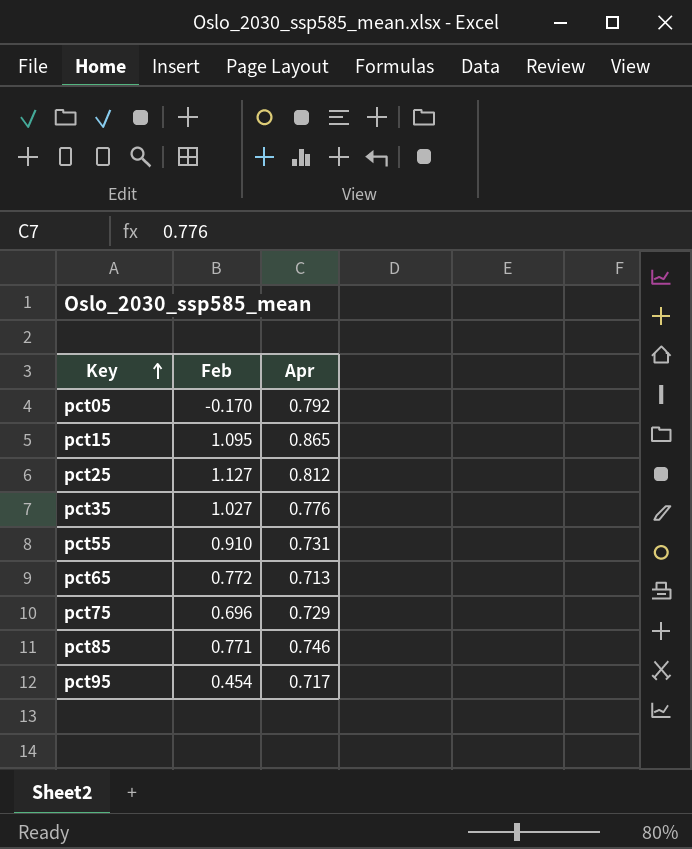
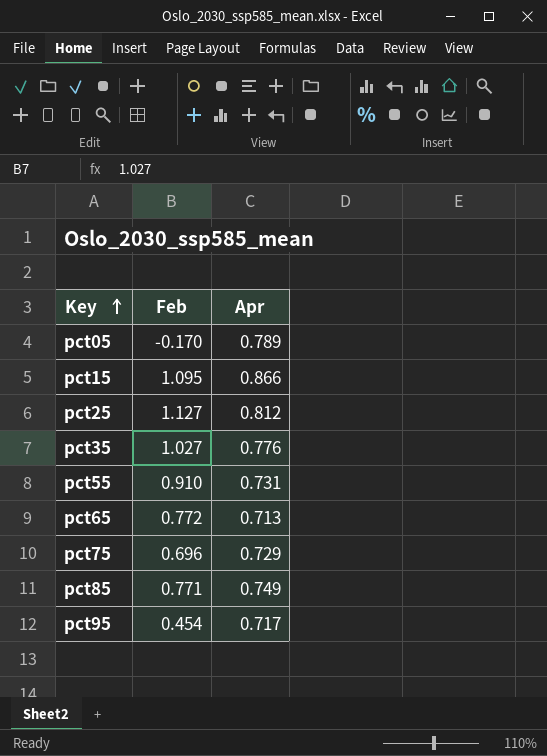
pct05 | Apr: 0.792 -> 0.789
pct15 | Apr: 0.865 -> 0.866
pct85 | Apr: 0.746 -> 0.749

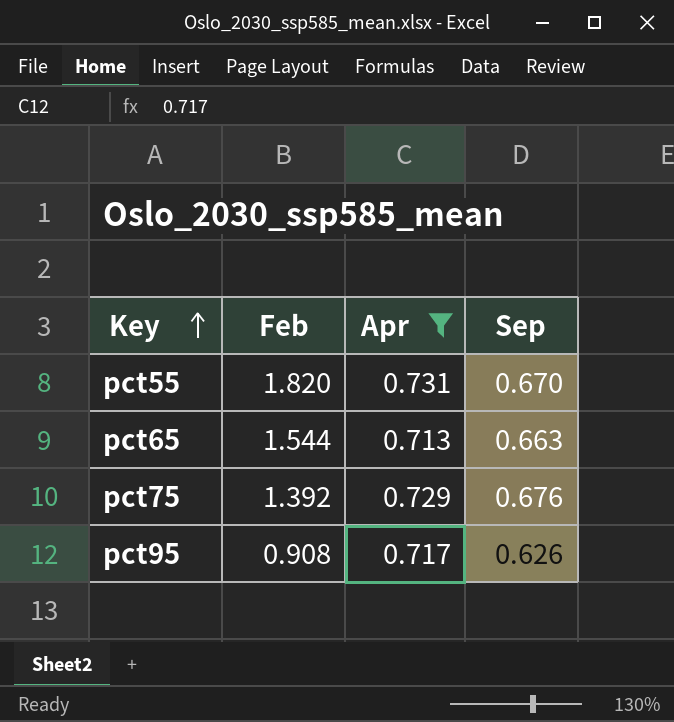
filter: none -> Apr <= 0.731
column Sep | position: none -> 4
pct55 | Feb: 0.910 -> 1.820
pct65 | Feb: 0.772 -> 1.544
pct75 | Feb: 0.696 -> 1.392
pct95 | Feb: 0.454 -> 0.908

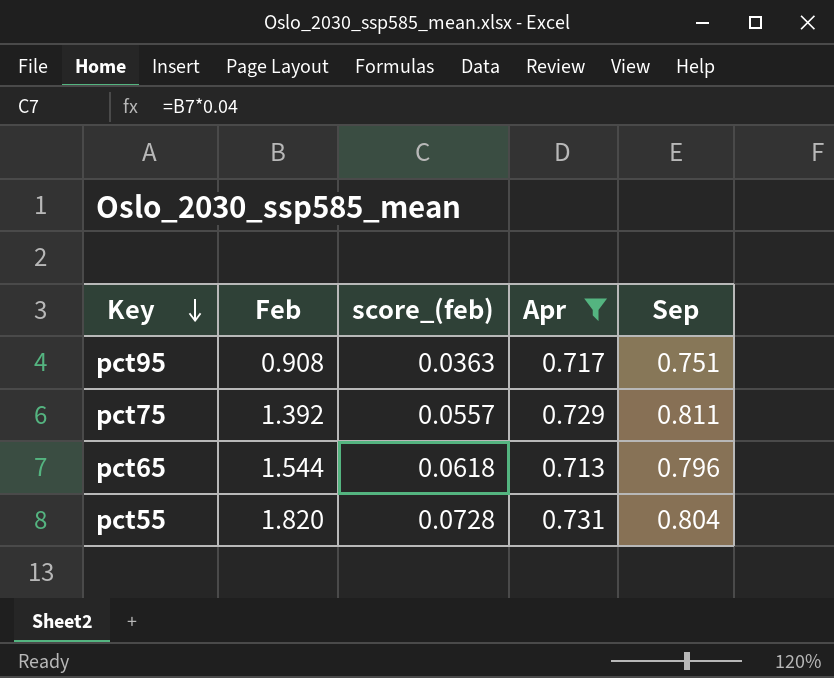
row order: Key ascending -> Key descending
column score_(feb) | formula: none -> [Feb] * 0.04
pct95 | Sep: 0.626 -> 0.751
pct75 | Sep: 0.676 -> 0.811
pct65 | Sep: 0.663 -> 0.796
pct55 | Sep: 0.670 -> 0.804

